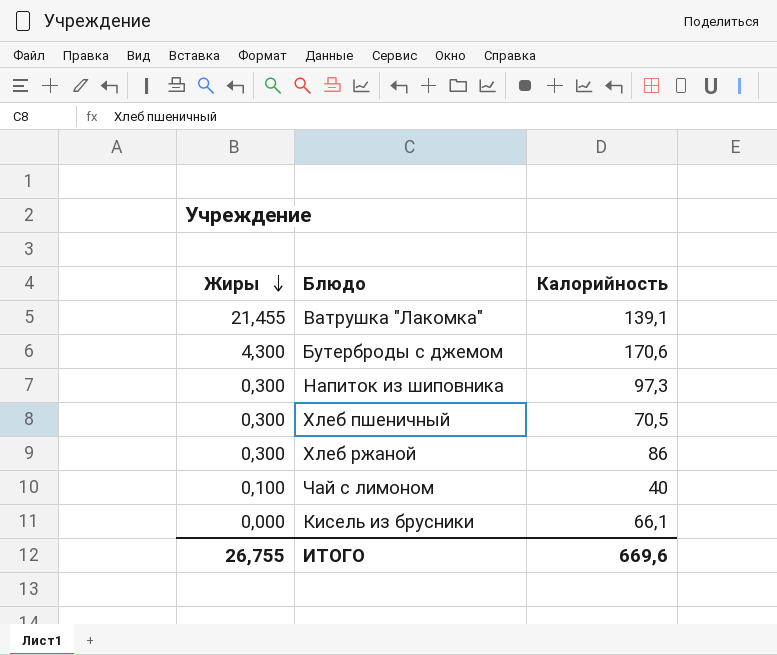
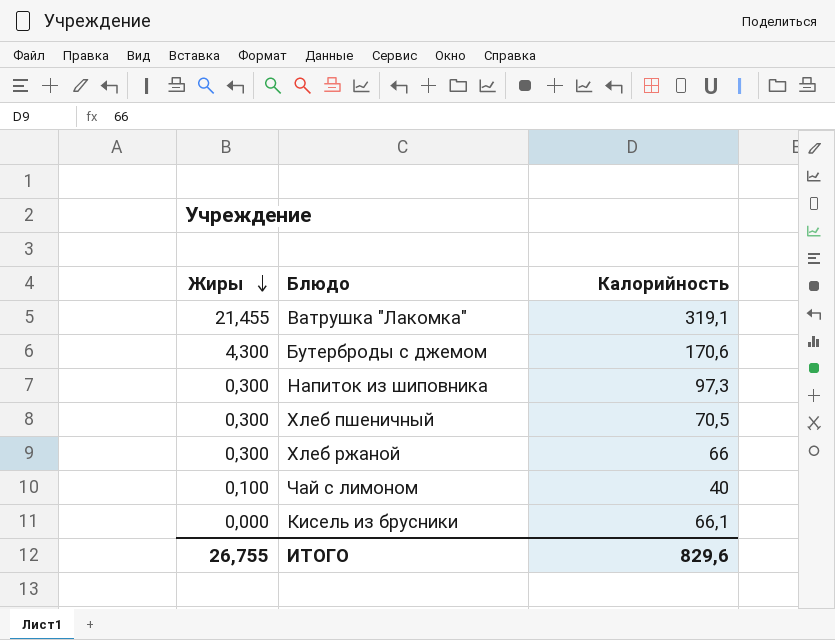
Ватрушка "Лакомка" | Калорийность: 139,1 -> 319,1
Хлеб ржаной | Калорийность: 86 -> 66
ИТОГО | Калорийность: 669,6 -> 829,6

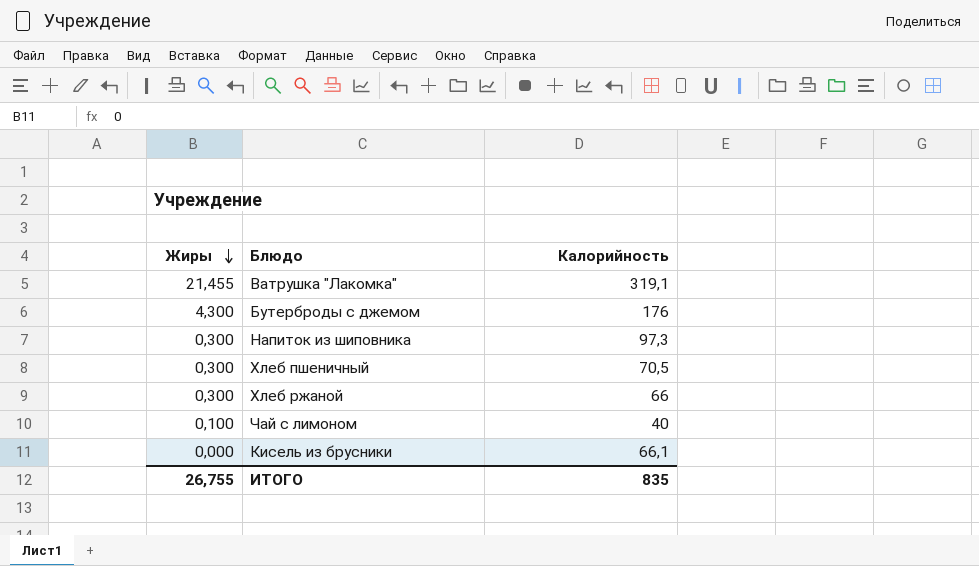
Бутерброды с джемом | Калорийность: 170,6 -> 176
ИТОГО | Калорийность: 829,6 -> 835

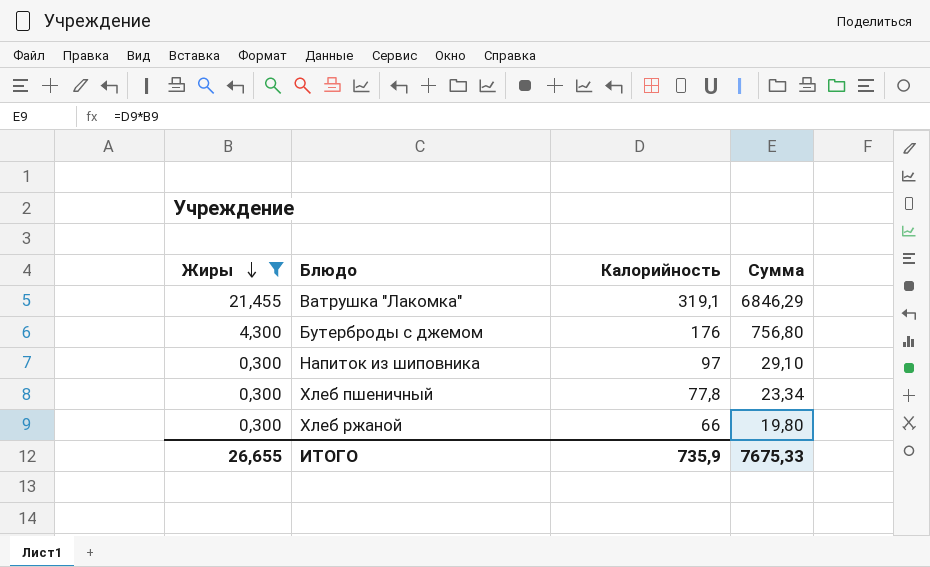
filter: none -> Жиры >= 0,300
column Сумма | formula: none -> [Жиры] * [Калорийность]
Напиток из шиповника | Калорийность: 97,3 -> 97
Хлеб пшеничный | Калорийность: 70,5 -> 77,8
ИТОГО | Жиры: 26,755 -> 26,655
ИТОГО | Калорийность: 835 -> 735,9

